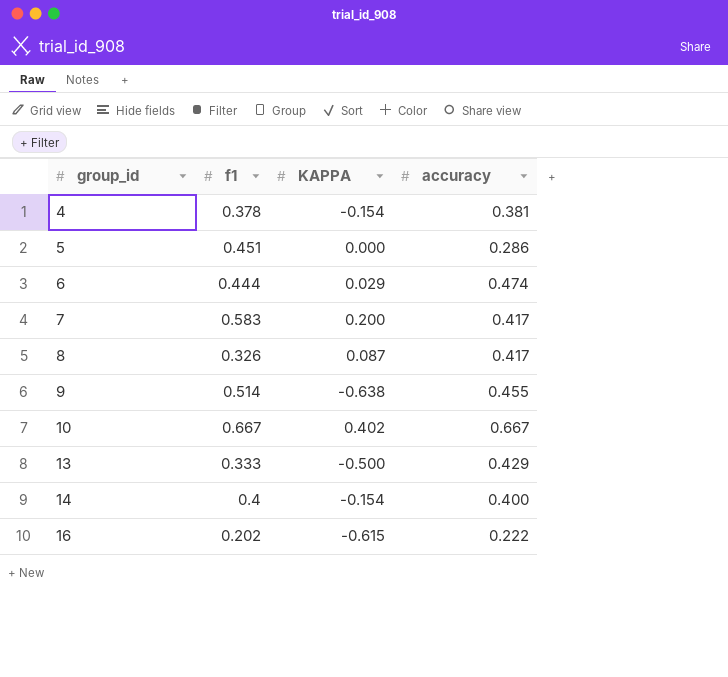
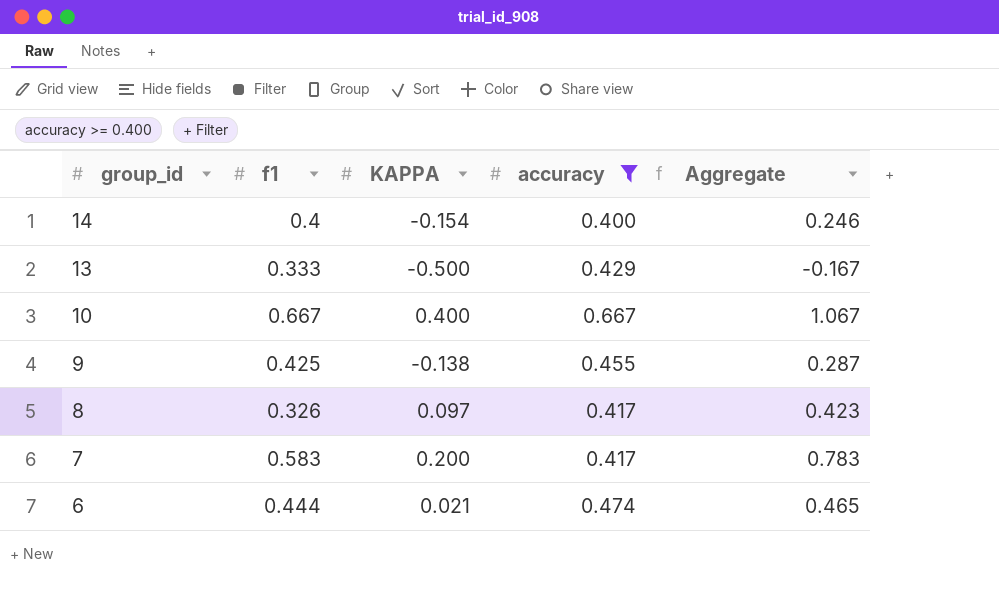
filter: none -> accuracy >= 0.400
row order: group_id ascending -> group_id descending
column Aggregate | formula: none -> [f1] + [KAPPA]
10 | KAPPA: 0.402 -> 0.400
9 | f1: 0.514 -> 0.425
9 | KAPPA: -0.638 -> -0.138
8 | KAPPA: 0.087 -> 0.097
6 | KAPPA: 0.029 -> 0.021

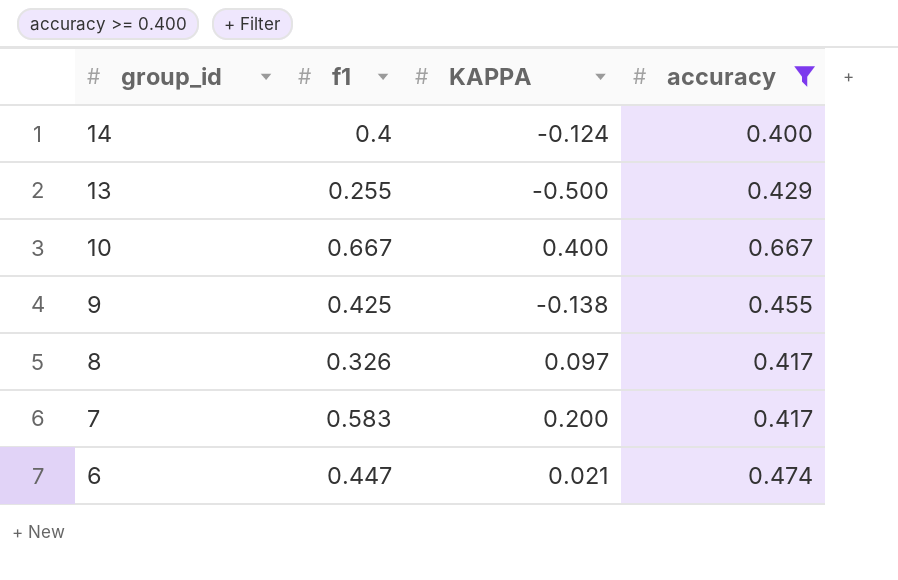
column Aggregate | formula: [f1] + [KAPPA] -> none
14 | KAPPA: -0.154 -> -0.124
13 | f1: 0.333 -> 0.255
6 | f1: 0.444 -> 0.447

